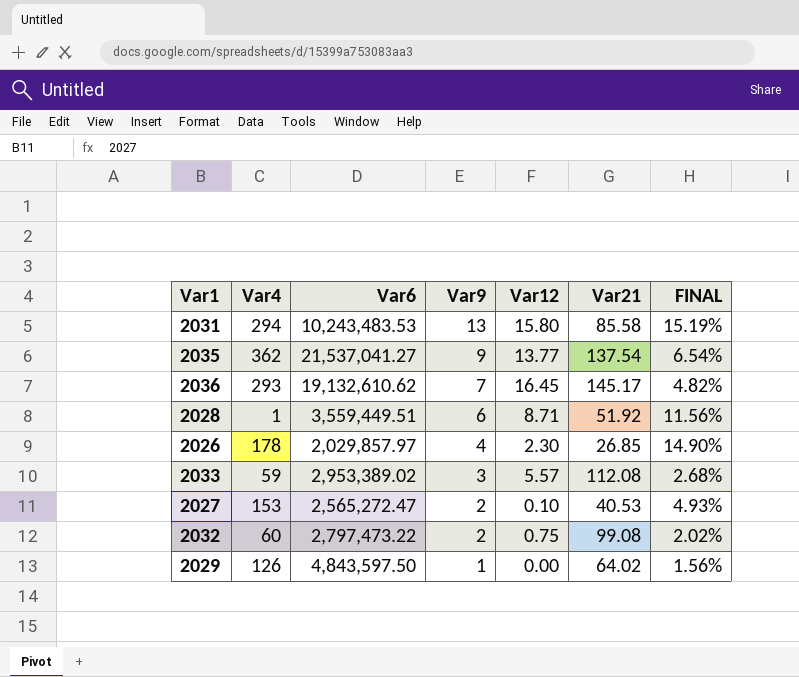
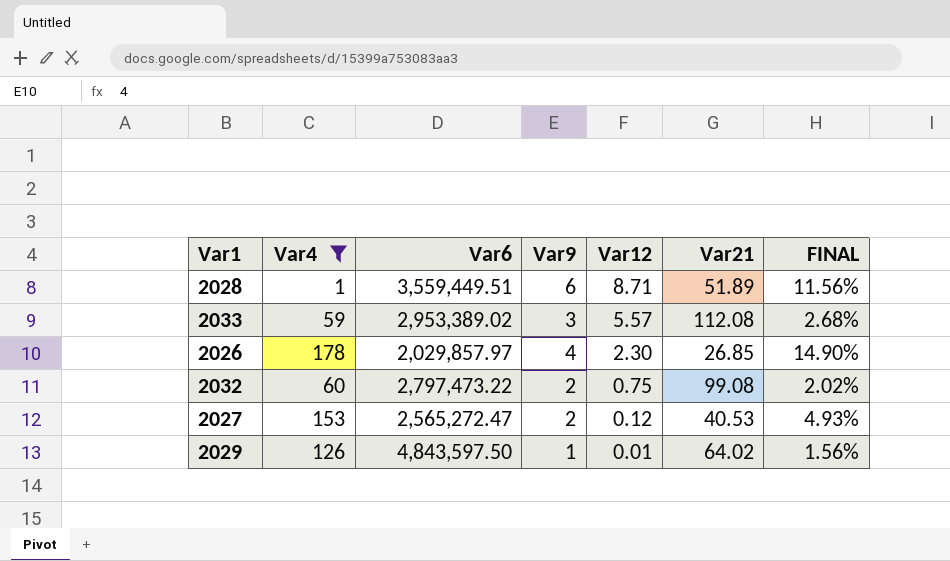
filter: none -> Var4 <= 178
row order: Var9 descending -> Var12 descending
2028 | Var21: 51.92 -> 51.89
2027 | Var12: 0.10 -> 0.12
2029 | Var12: 0.00 -> 0.01

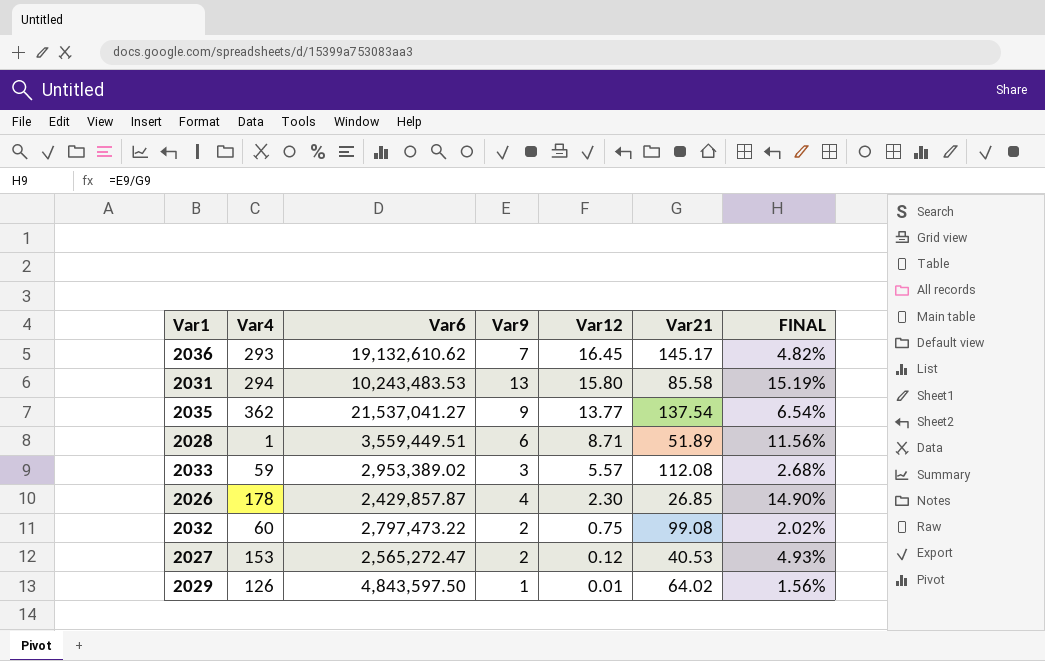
filter: Var4 <= 178 -> none
2026 | Var6: 2,029,857.97 -> 2,429,857.87

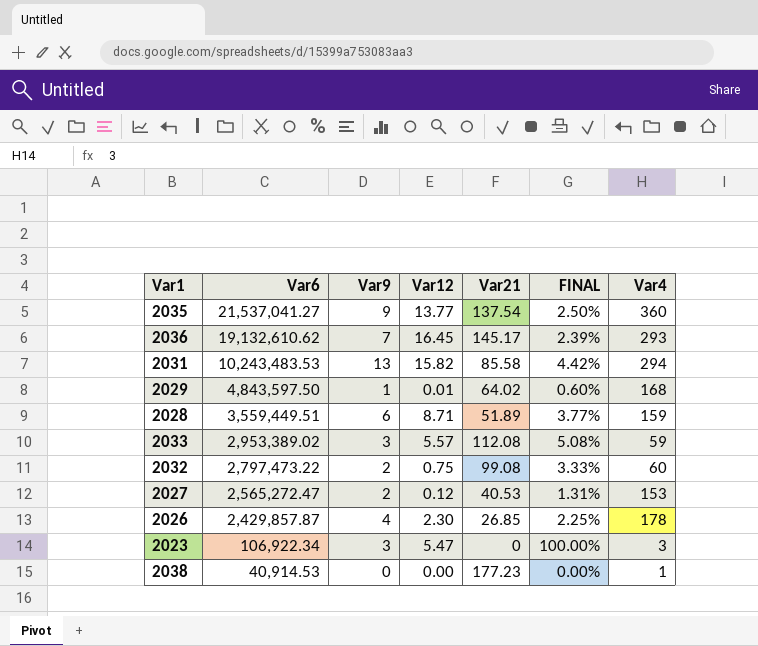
row order: Var12 descending -> Var6 descending
column FINAL | formula: [Var9] / [Var21] -> [Var9] / [Var4]
column Var4 | position: 2 -> 7
2035 | Var4: 362 -> 360
2031 | Var12: 15.80 -> 15.82
2029 | Var4: 126 -> 168
2028 | Var4: 1 -> 159
row 2023: none -> 106,922.34 | 3 | 5.47 | 0 | 100.00% | 3
row 2038: none -> 40,914.53 | 0 | 0.00 | 177.23 | 0.00% | 1

